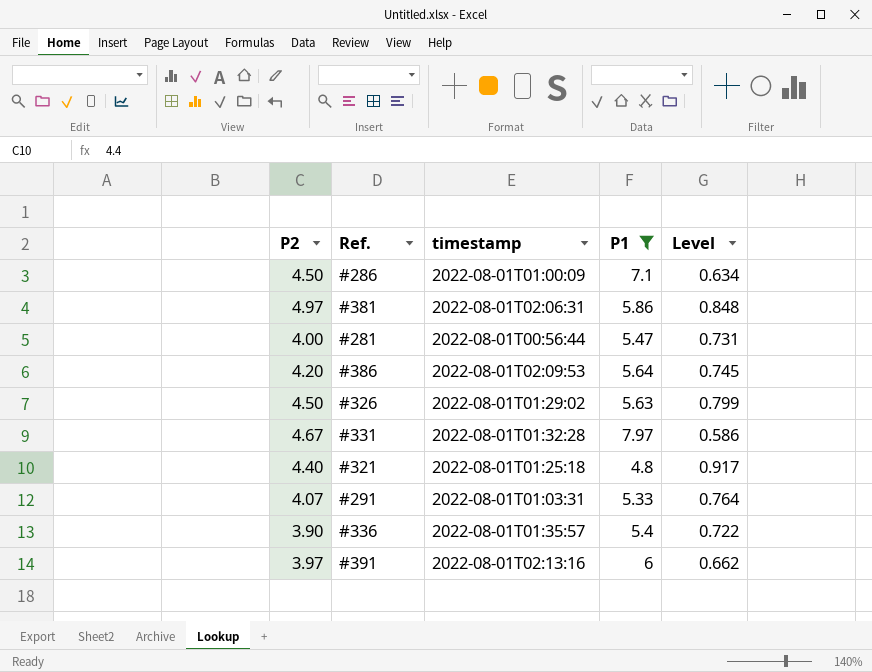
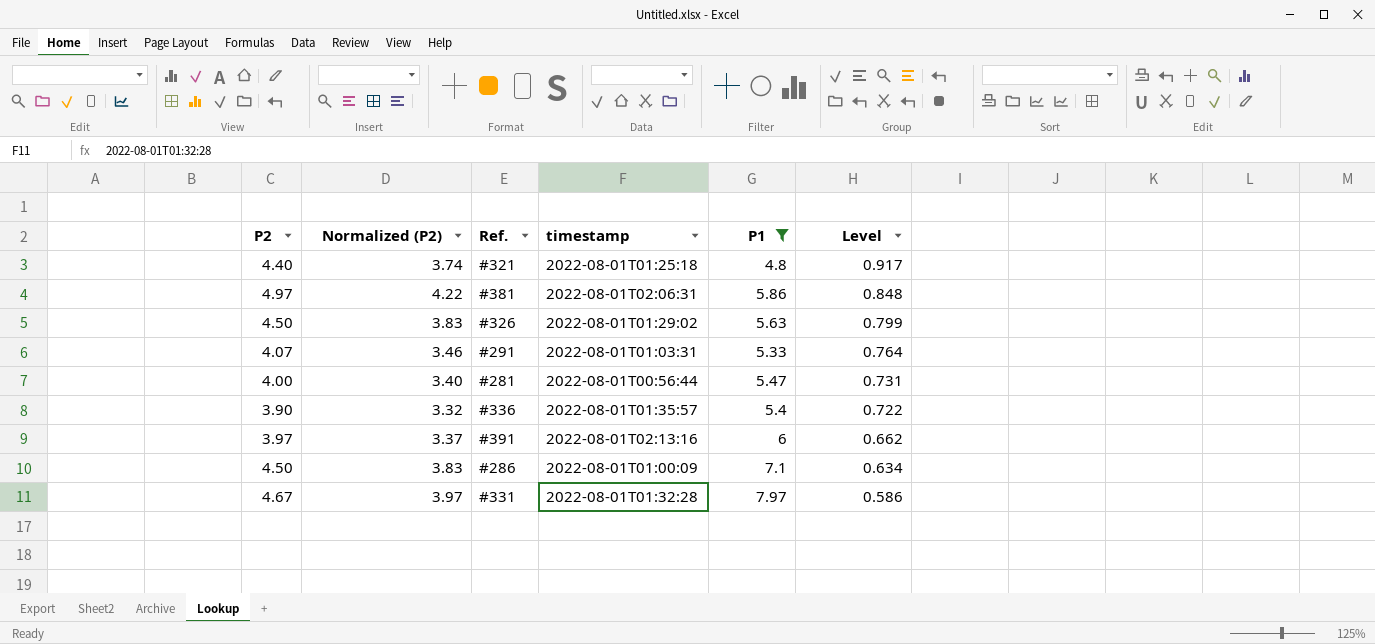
row order: none -> Level descending
column Normalized (P2) | formula: none -> [P2] * 0.85
row #386: 4.20 | 2022-08-01T02:09:53 | 5.64 | 0.745 -> none

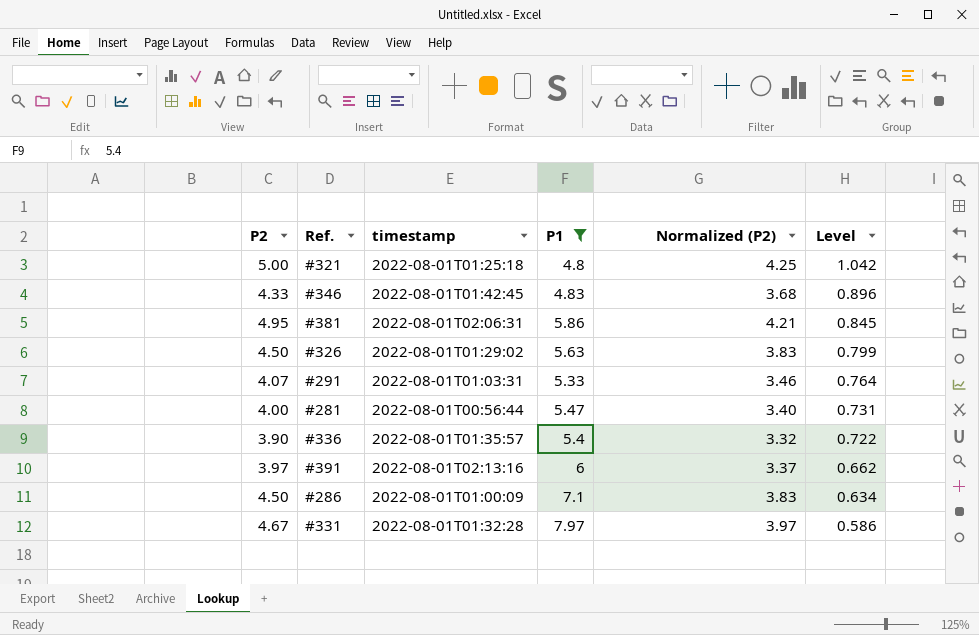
column Normalized (P2) | position: 2 -> 5
#321 | P2: 4.40 -> 5.00
#321 | Normalized (P2): 3.74 -> 4.25
#321 | Level: 0.917 -> 1.042
row #346: none -> 4.33 | 2022-08-01T01:42:45 | 4.83 | 3.68 | 0.896
#381 | P2: 4.97 -> 4.95
#381 | Normalized (P2): 4.22 -> 4.21
#381 | Level: 0.848 -> 0.845

